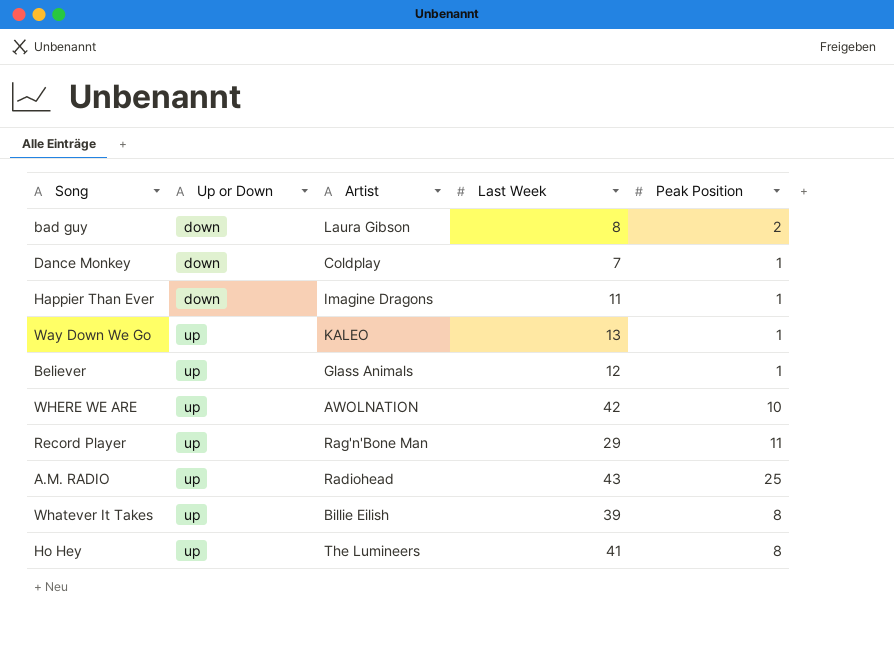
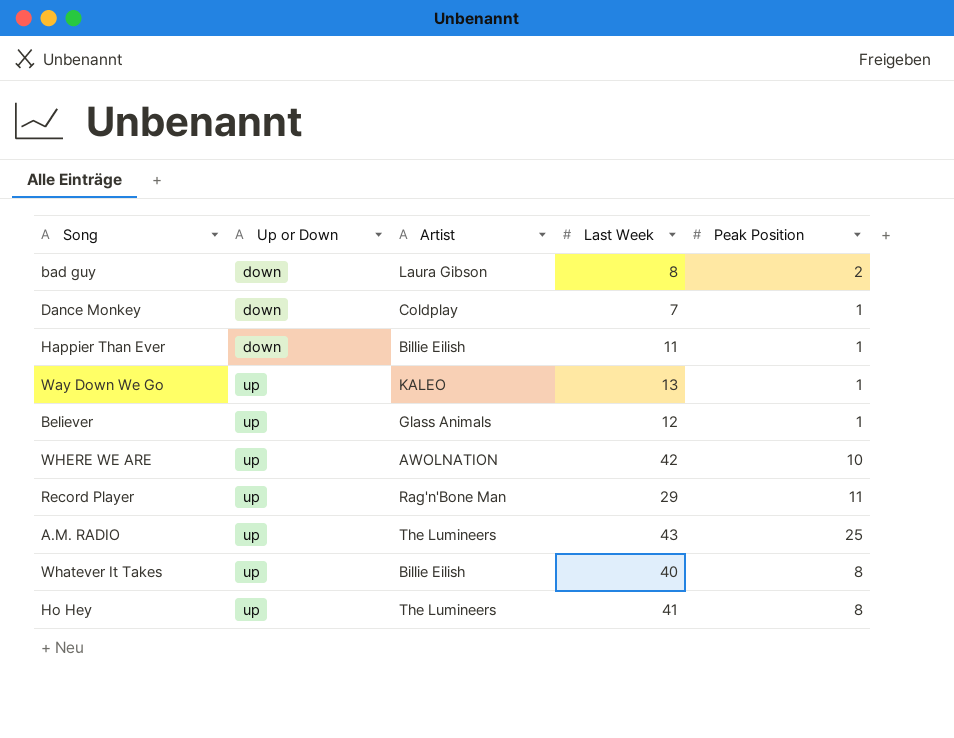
Happier Than Ever | Artist: Imagine Dragons -> Billie Eilish
A.M. RADIO | Artist: Radiohead -> The Lumineers
Whatever It Takes | Last Week: 39 -> 40

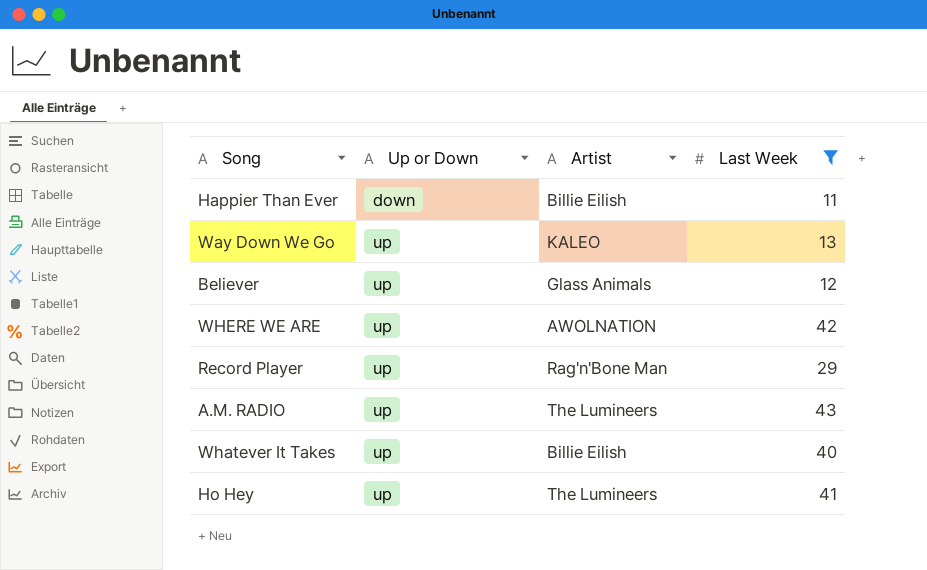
filter: none -> Last Week >= 11
column Peak Position | position: 5 -> none

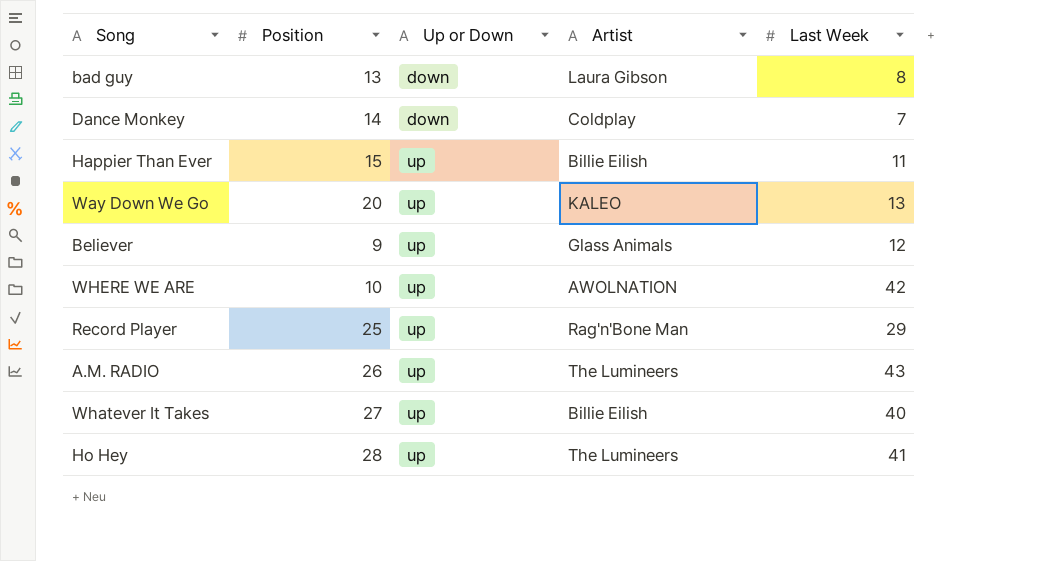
filter: Last Week >= 11 -> none
column Position | position: none -> 2
Happier Than Ever | Up or Down: down -> up

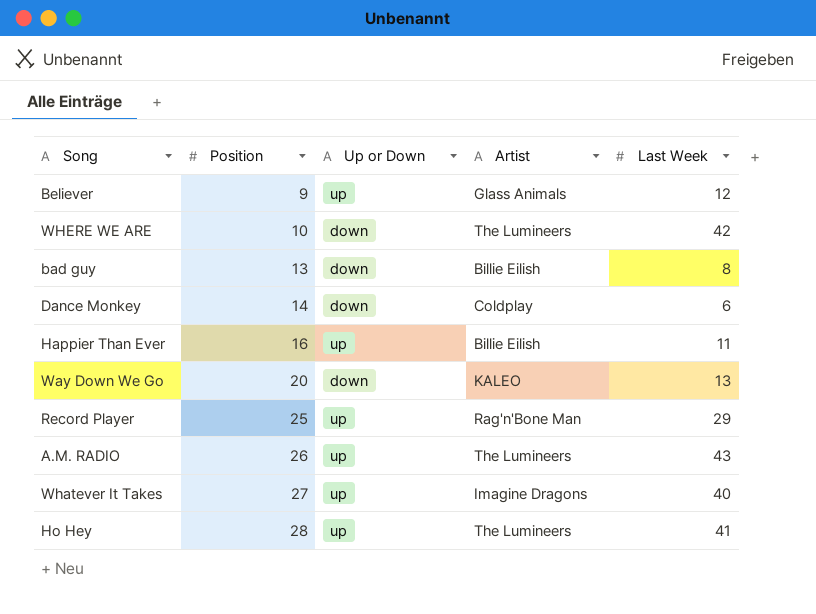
row order: Up or Down ascending -> Position ascending
WHERE WE ARE | Up or Down: up -> down
WHERE WE ARE | Artist: AWOLNATION -> The Lumineers
bad guy | Artist: Laura Gibson -> Billie Eilish
Dance Monkey | Last Week: 7 -> 6
Happier Than Ever | Position: 15 -> 16
Way Down We Go | Up or Down: up -> down
Whatever It Takes | Artist: Billie Eilish -> Imagine Dragons

